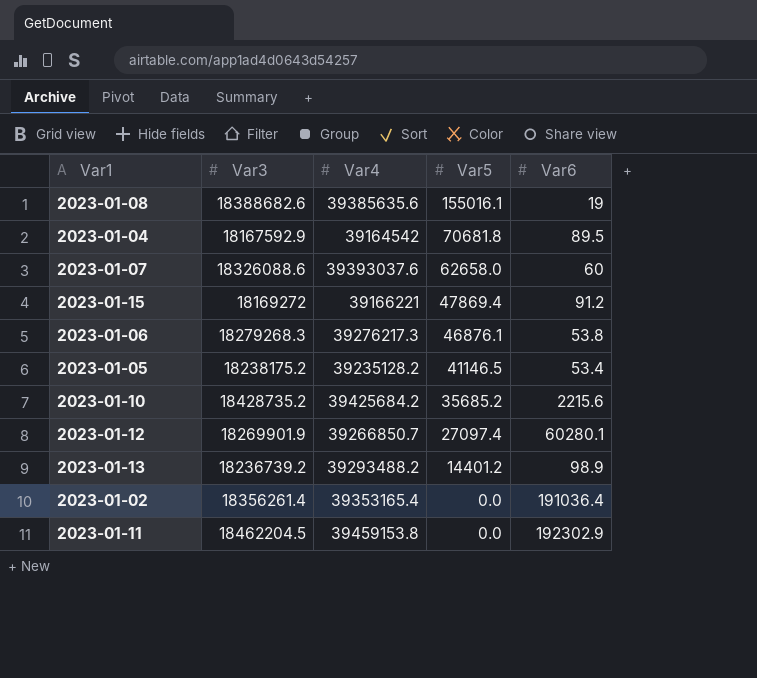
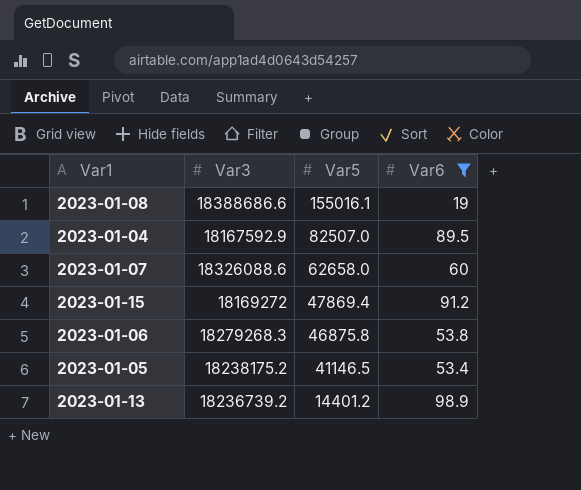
filter: none -> Var6 <= 98.9
column Var4 | position: 3 -> none
2023-01-08 | Var3: 18388682.6 -> 18388686.6
2023-01-04 | Var5: 70681.8 -> 82507.0
2023-01-06 | Var5: 46876.1 -> 46875.8

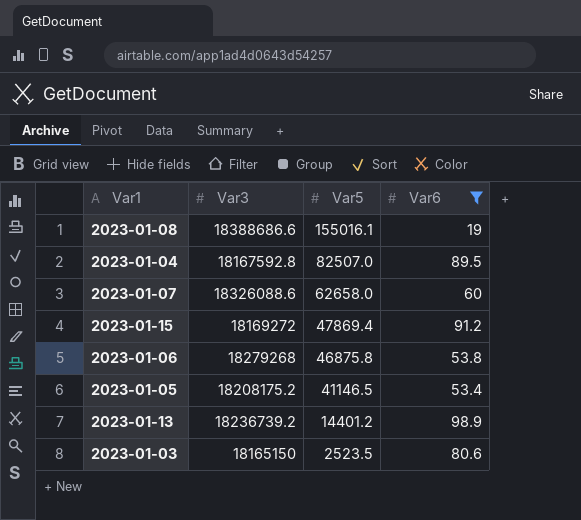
2023-01-04 | Var3: 18167592.9 -> 18167592.8
2023-01-06 | Var3: 18279268.3 -> 18279268
2023-01-05 | Var3: 18238175.2 -> 18208175.2
row 2023-01-03: none -> 18165150 | 2523.5 | 80.6

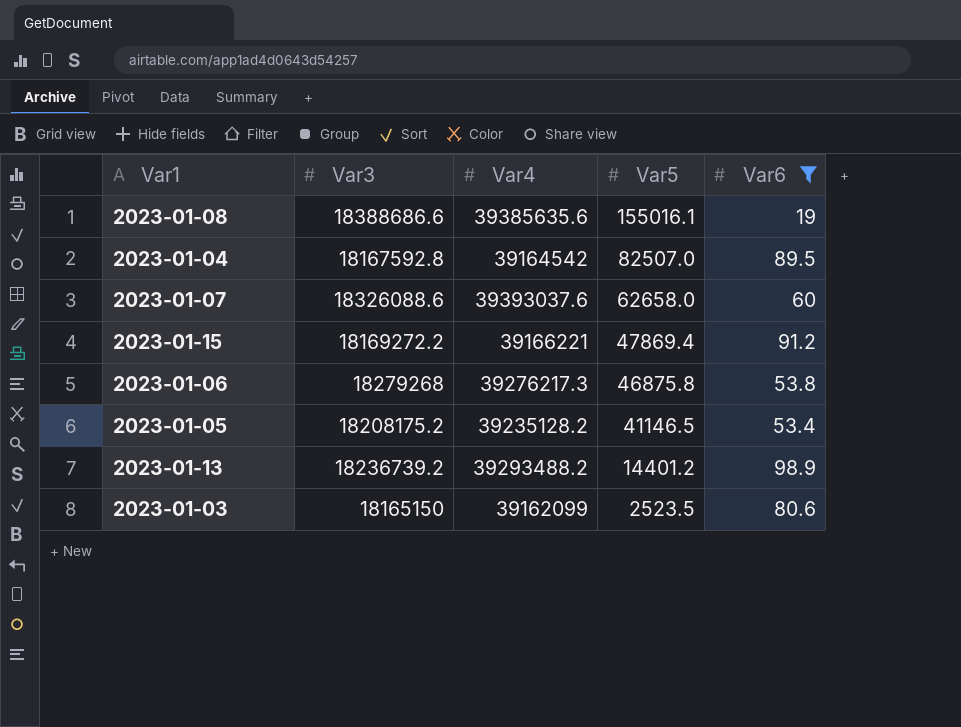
column Var4 | position: none -> 3
2023-01-15 | Var3: 18169272 -> 18169272.2

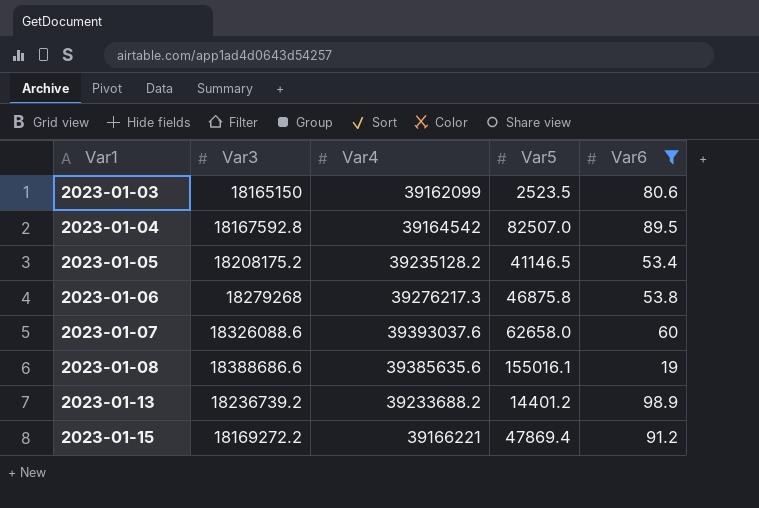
row order: Var5 descending -> Var1 ascending
2023-01-13 | Var4: 39293488.2 -> 39233688.2

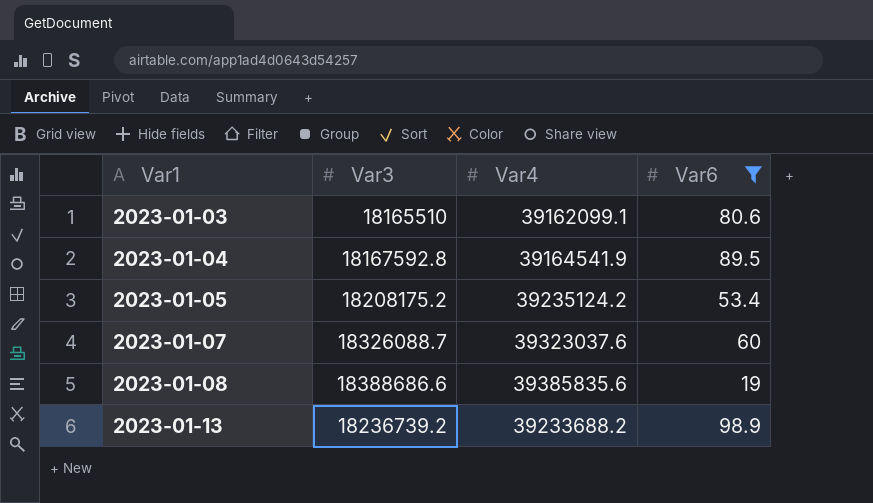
column Var5 | position: 4 -> none
row 2023-01-06: 18279268 | 39276217.3 | 46875.8 | 53.8 -> none
row 2023-01-15: 18169272.2 | 39166221 | 47869.4 | 91.2 -> none
2023-01-03 | Var3: 18165150 -> 18165510
2023-01-03 | Var4: 39162099 -> 39162099.1
2023-01-04 | Var4: 39164542 -> 39164541.9
2023-01-05 | Var4: 39235128.2 -> 39235124.2
2023-01-07 | Var3: 18326088.6 -> 18326088.7
2023-01-07 | Var4: 39393037.6 -> 39323037.6
2023-01-08 | Var4: 39385635.6 -> 39385835.6

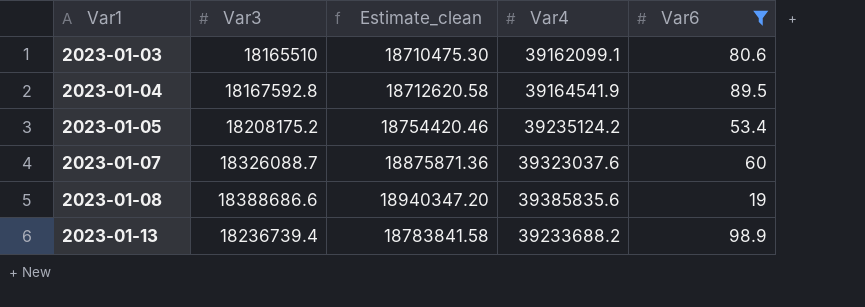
column Estimate_clean | formula: none -> [Var3] * 1.03
2023-01-13 | Var3: 18236739.2 -> 18236739.4

